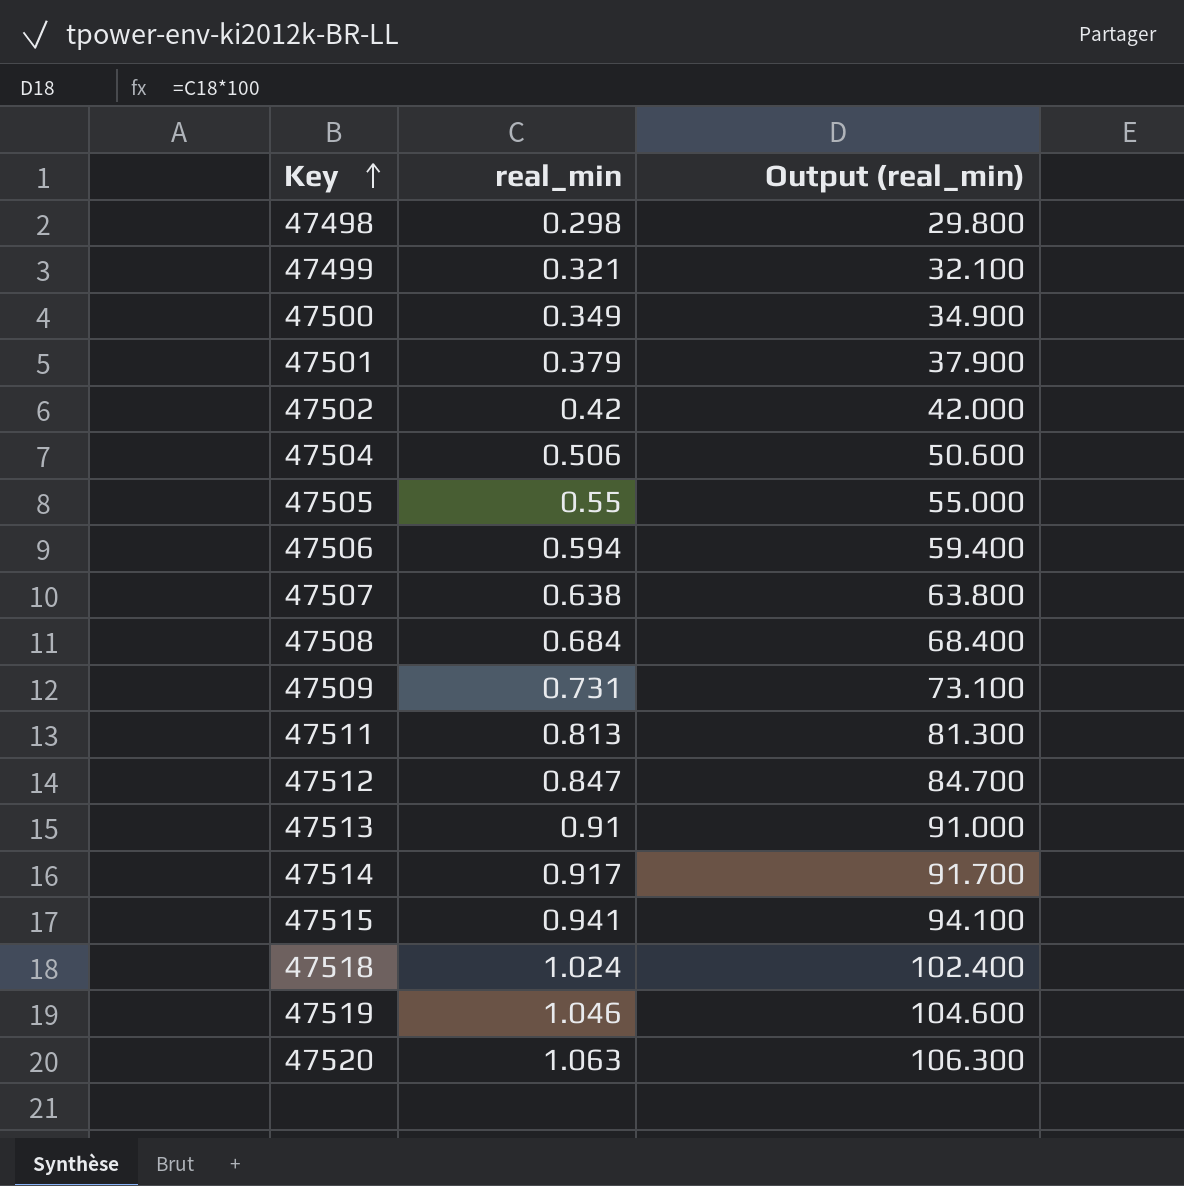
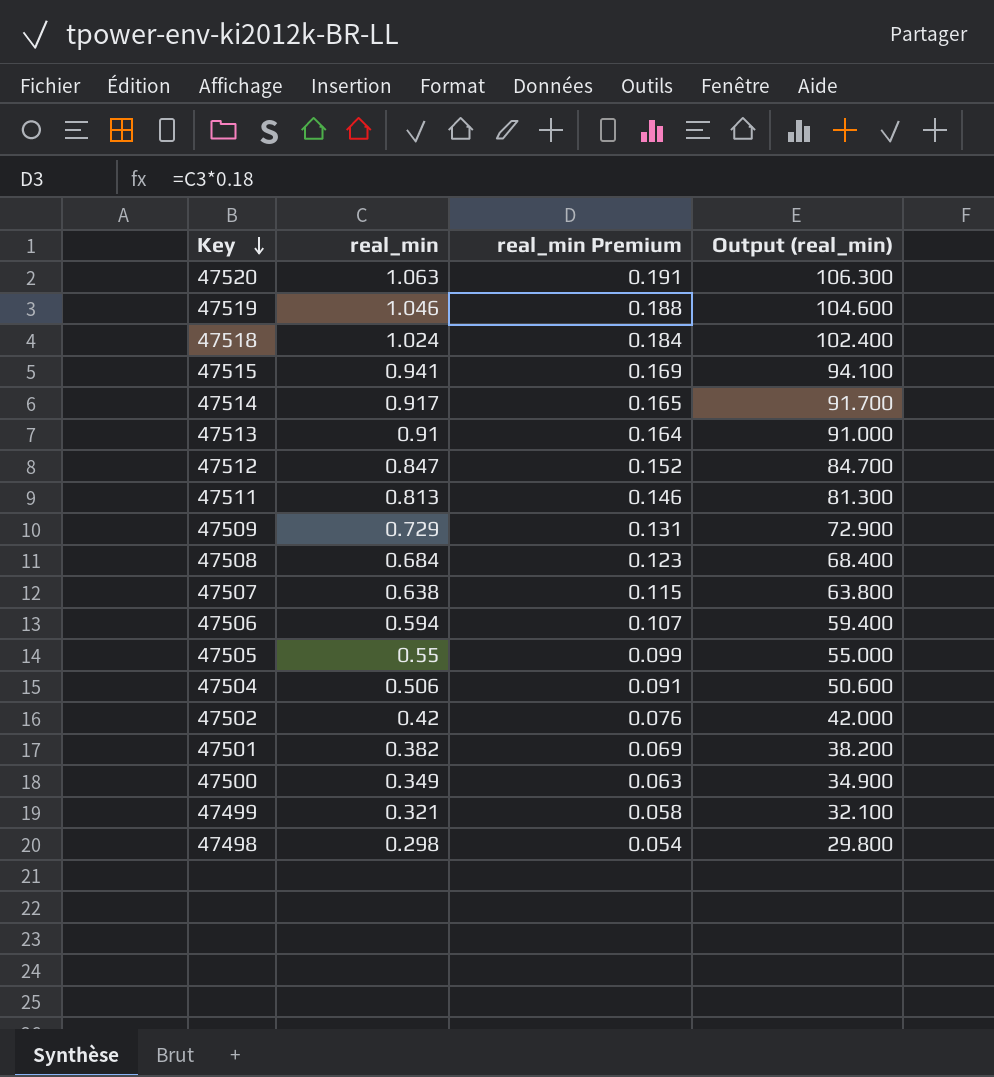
row order: Key ascending -> Key descending
column real_min Premium | formula: none -> [real_min] * 0.18
47509 | real_min: 0.731 -> 0.729
47509 | Output (real_min): 73.100 -> 72.900
47501 | real_min: 0.379 -> 0.382
47501 | Output (real_min): 37.900 -> 38.200

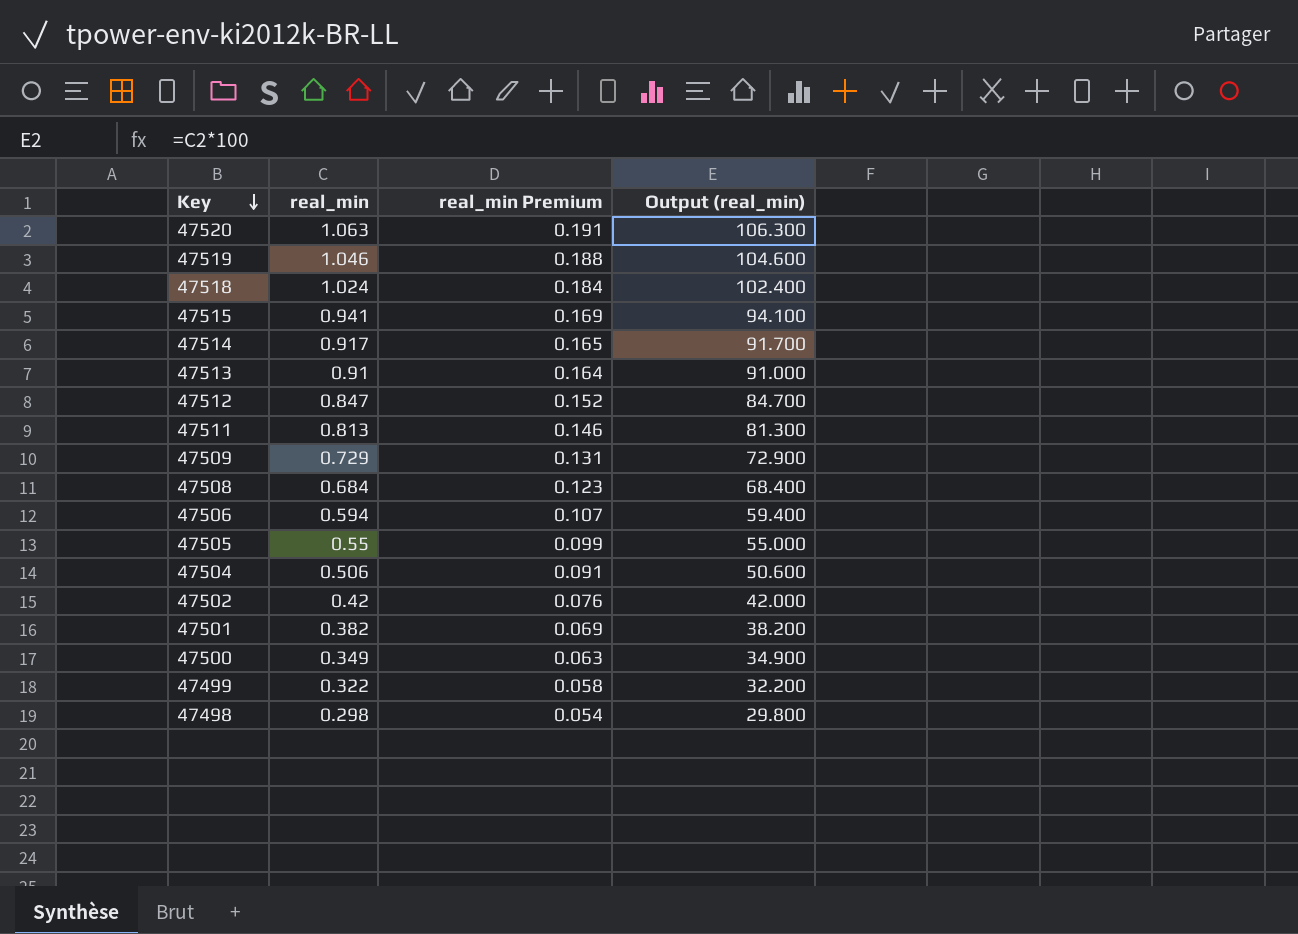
row 47507: 0.638 | 0.115 | 63.800 -> none
47499 | real_min: 0.321 -> 0.322
47499 | Output (real_min): 32.100 -> 32.200

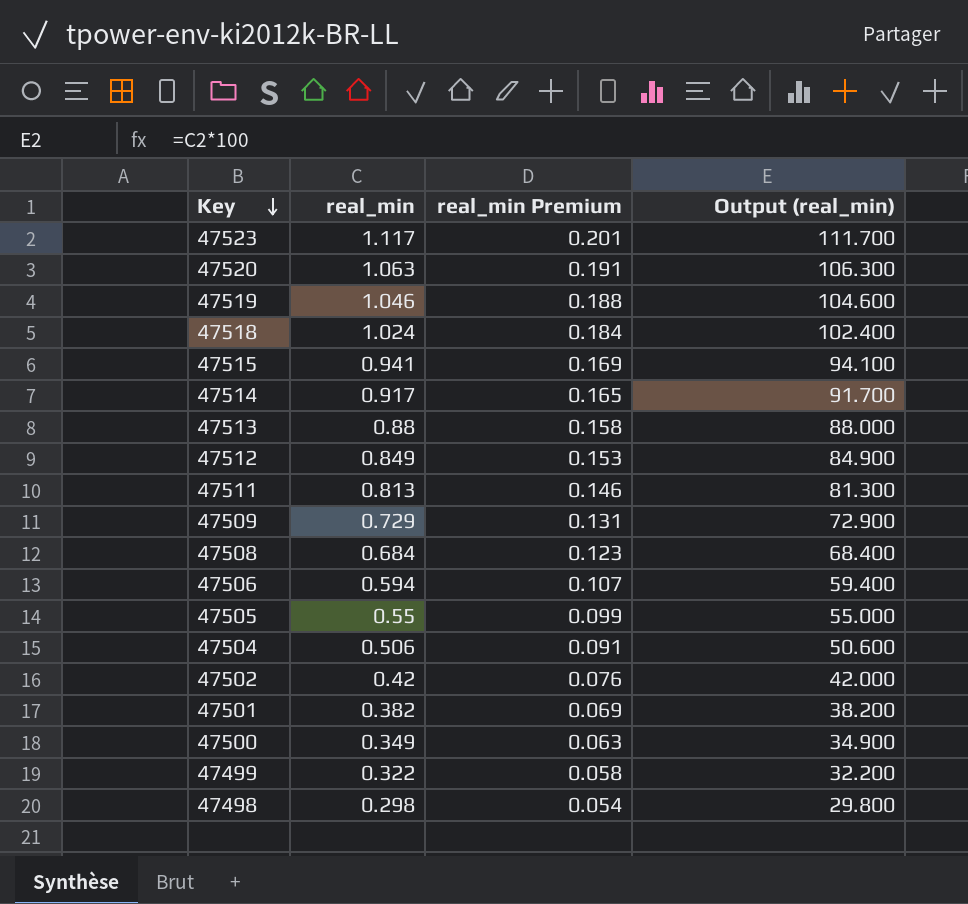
row 47523: none -> 1.117 | 0.201 | 111.700
47513 | real_min: 0.91 -> 0.88
47513 | real_min Premium: 0.164 -> 0.158
47513 | Output (real_min): 91.000 -> 88.000
47512 | real_min: 0.847 -> 0.849
47512 | real_min Premium: 0.152 -> 0.153
47512 | Output (real_min): 84.700 -> 84.900

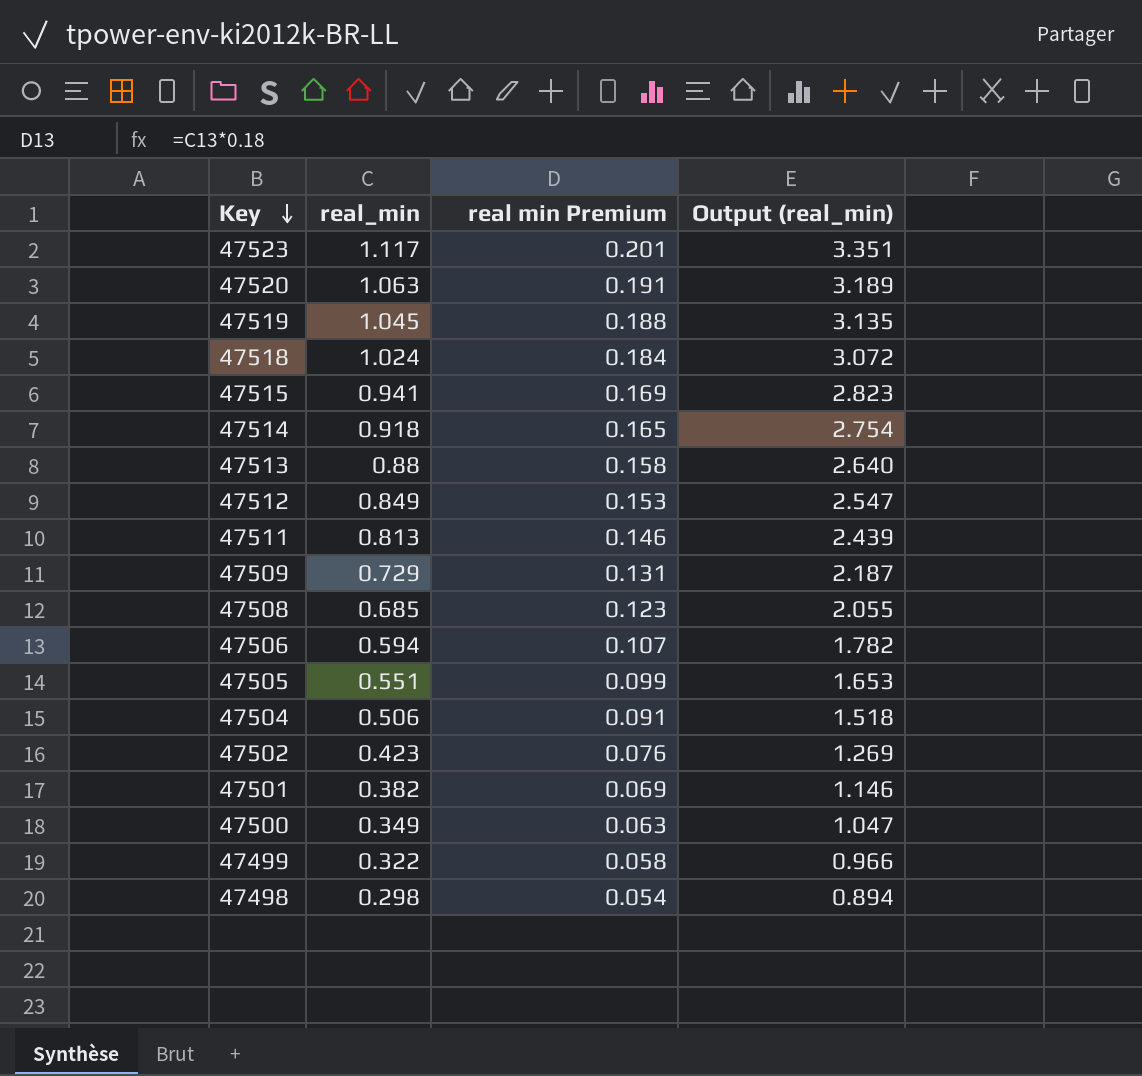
column name: real_min Premium -> real min Premium
column Output (real_min) | formula: [real_min] * 100 -> [real_min] * 3
47519 | real_min: 1.046 -> 1.045
47514 | real_min: 0.917 -> 0.918
47508 | real_min: 0.684 -> 0.685
47505 | real_min: 0.55 -> 0.551
47502 | real_min: 0.42 -> 0.423

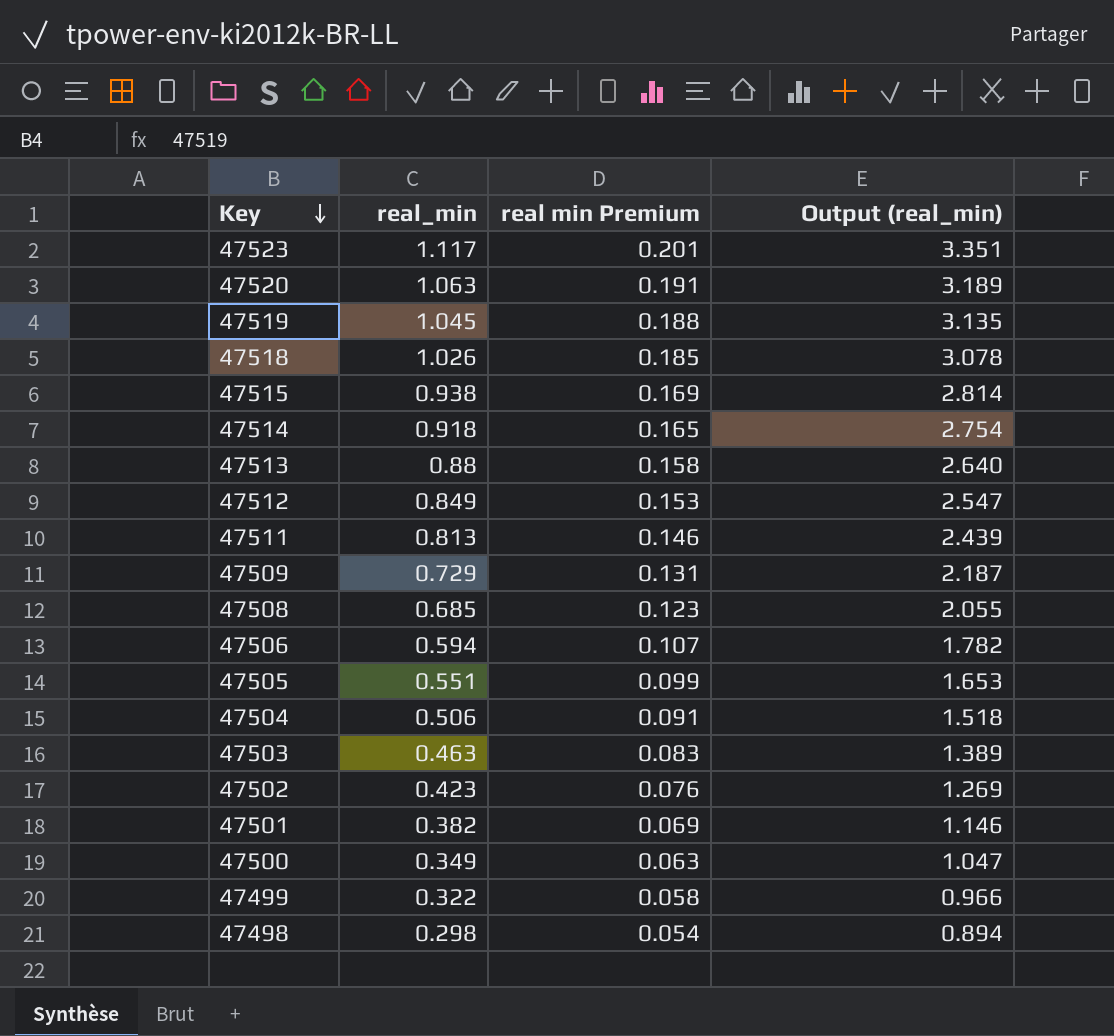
47518 | real_min: 1.024 -> 1.026
47518 | real min Premium: 0.184 -> 0.185
47518 | Output (real_min): 3.072 -> 3.078
47515 | real_min: 0.941 -> 0.938
47515 | Output (real_min): 2.823 -> 2.814
row 47503: none -> 0.463 | 0.083 | 1.389

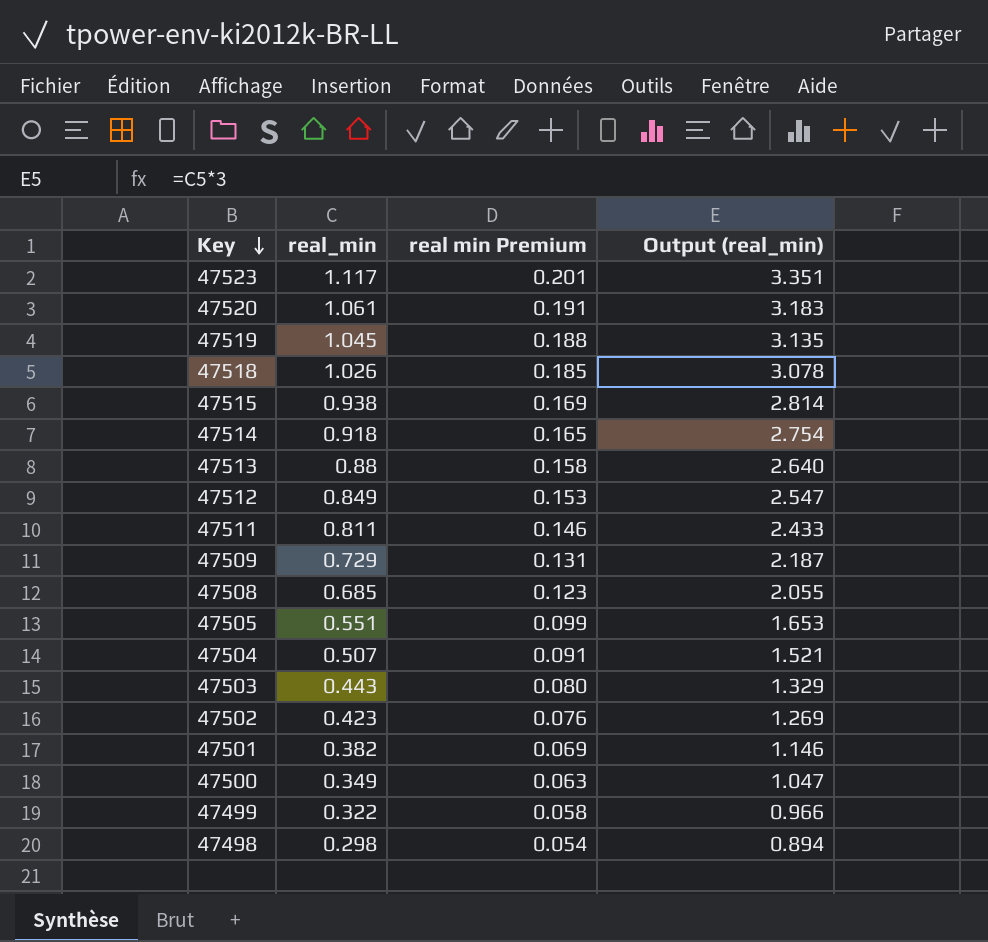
row 47506: 0.594 | 0.107 | 1.782 -> none
47520 | real_min: 1.063 -> 1.061
47520 | Output (real_min): 3.189 -> 3.183
47511 | real_min: 0.813 -> 0.811
47511 | Output (real_min): 2.439 -> 2.433
47504 | real_min: 0.506 -> 0.507
47504 | Output (real_min): 1.518 -> 1.521
47503 | real_min: 0.463 -> 0.443
47503 | real min Premium: 0.083 -> 0.080
47503 | Output (real_min): 1.389 -> 1.329

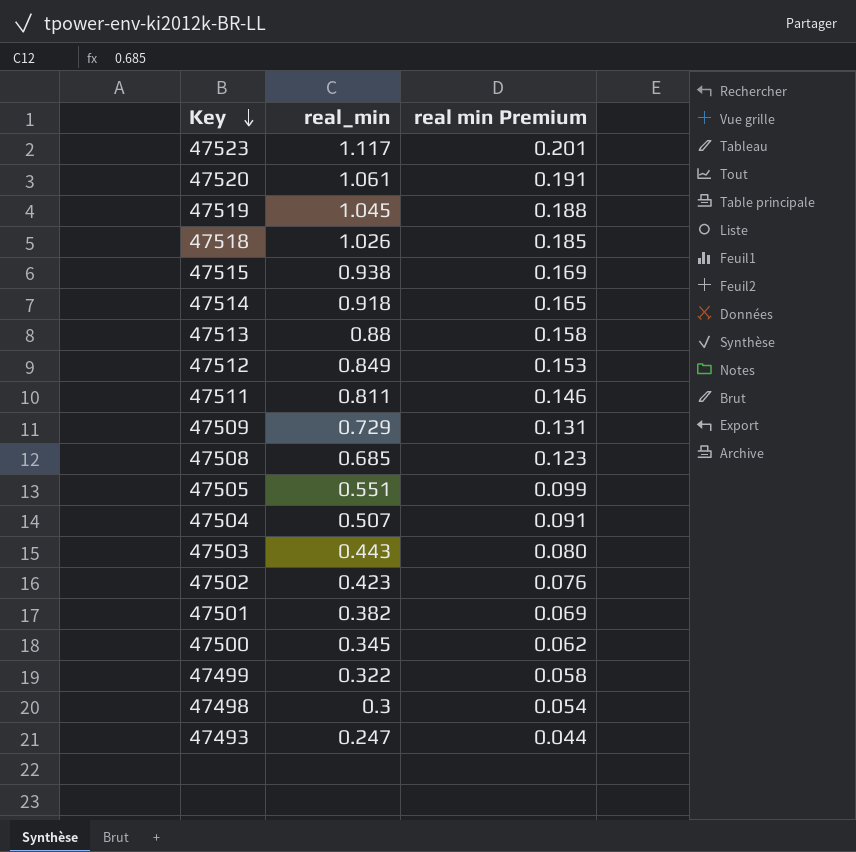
column Output (real_min) | formula: [real_min] * 3 -> none
47500 | real_min: 0.349 -> 0.345
47500 | real min Premium: 0.063 -> 0.062
47498 | real_min: 0.298 -> 0.3
row 47493: none -> 0.247 | 0.044

